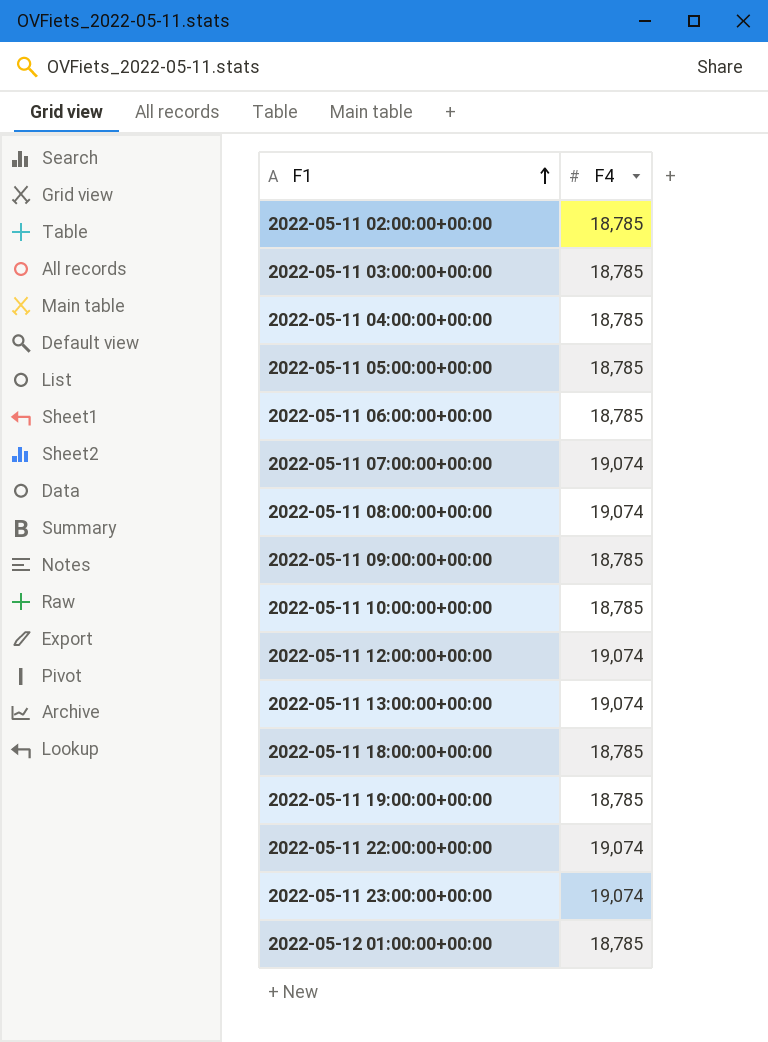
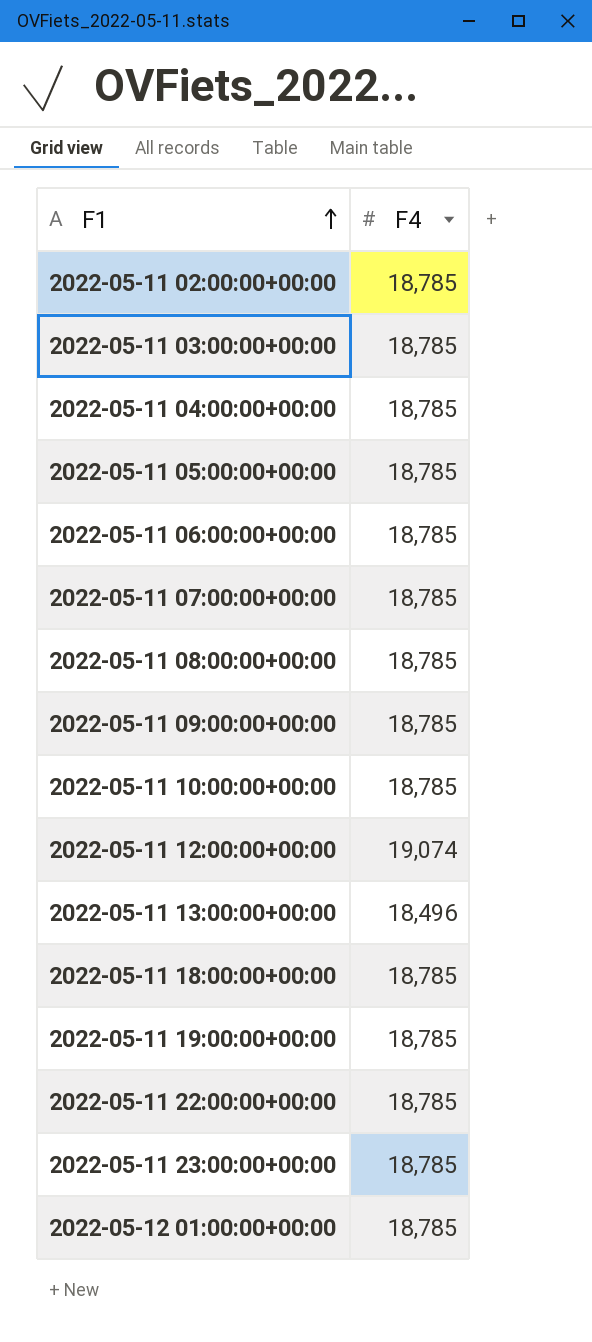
2022-05-11 07:00:00+00:00 | F4: 19,074 -> 18,785
2022-05-11 08:00:00+00:00 | F4: 19,074 -> 18,785
2022-05-11 13:00:00+00:00 | F4: 19,074 -> 18,496
2022-05-11 22:00:00+00:00 | F4: 19,074 -> 18,785
2022-05-11 23:00:00+00:00 | F4: 19,074 -> 18,785

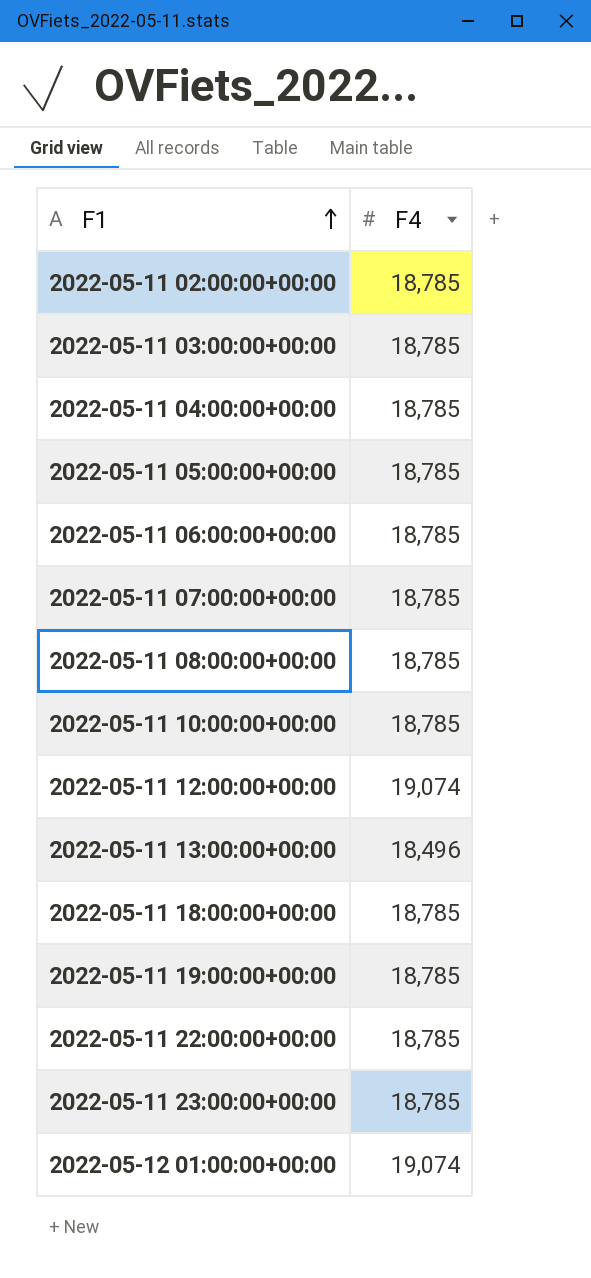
row 2022-05-11 09:00:00+00:00: 18,785 -> none
2022-05-12 01:00:00+00:00 | F4: 18,785 -> 19,074

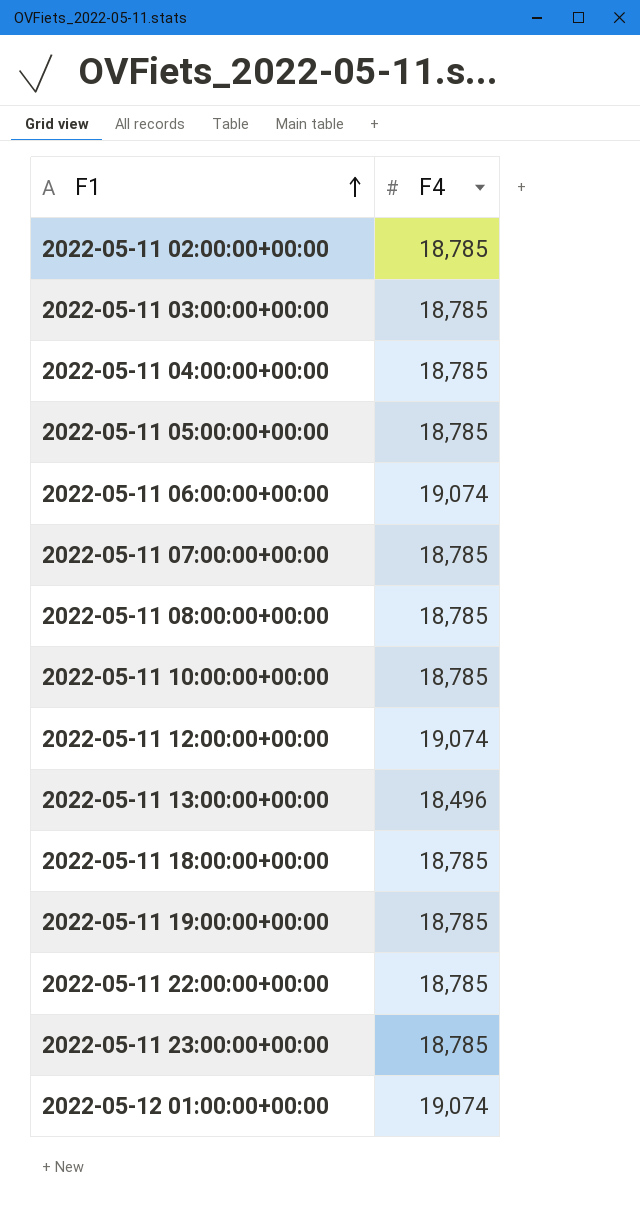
2022-05-11 06:00:00+00:00 | F4: 18,785 -> 19,074

